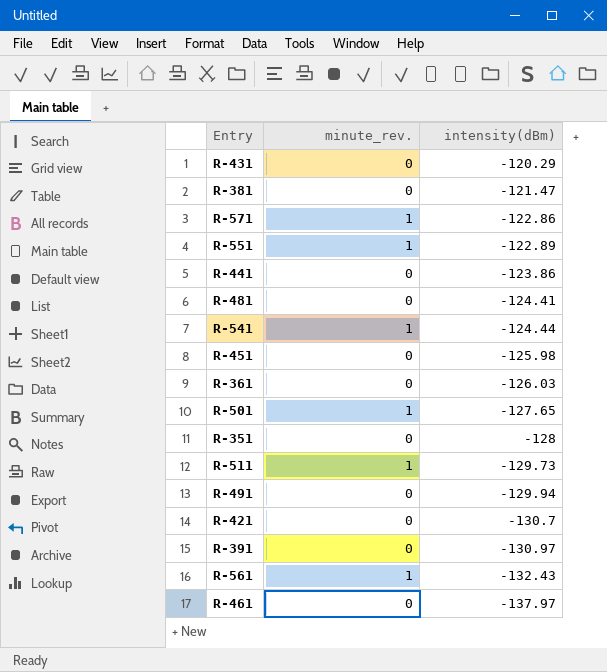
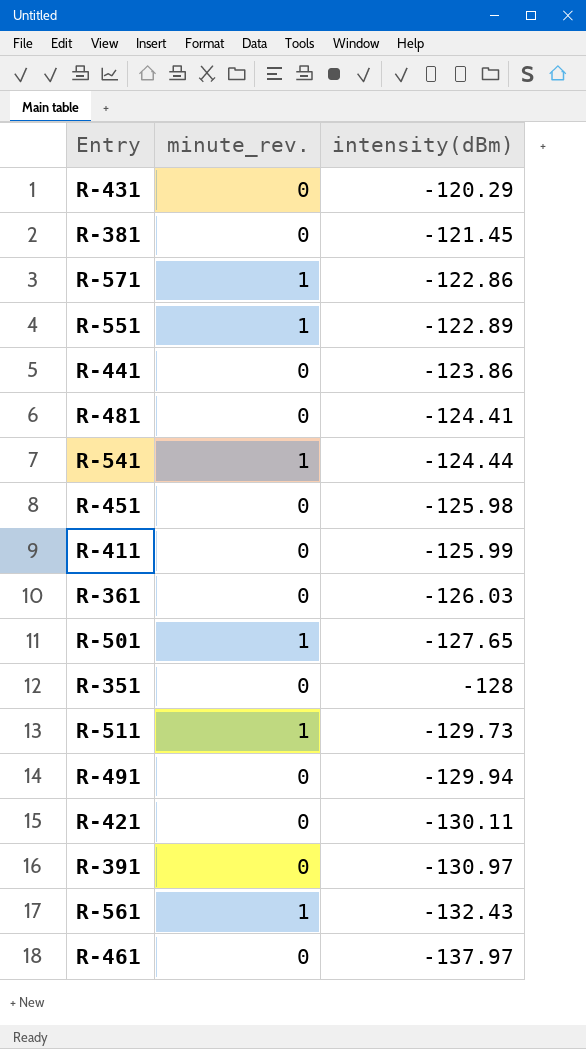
R-381 | intensity(dBm): -121.47 -> -121.45
row R-411: none -> 0 | -125.99
R-421 | intensity(dBm): -130.7 -> -130.11

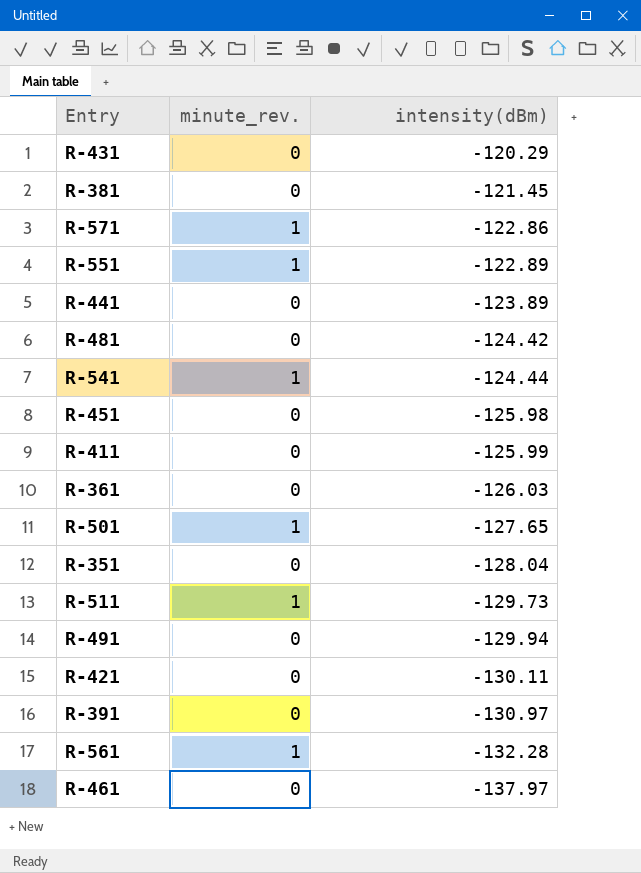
R-441 | intensity(dBm): -123.86 -> -123.89
R-481 | intensity(dBm): -124.41 -> -124.42
R-351 | intensity(dBm): -128 -> -128.04
R-561 | intensity(dBm): -132.43 -> -132.28

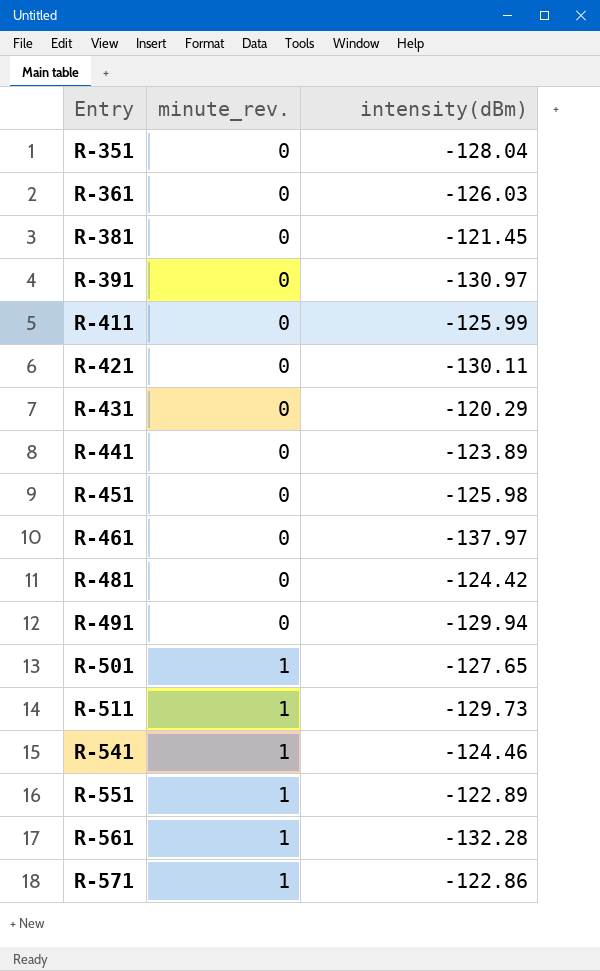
row order: intensity(dBm) descending -> Entry ascending
R-541 | intensity(dBm): -124.44 -> -124.46

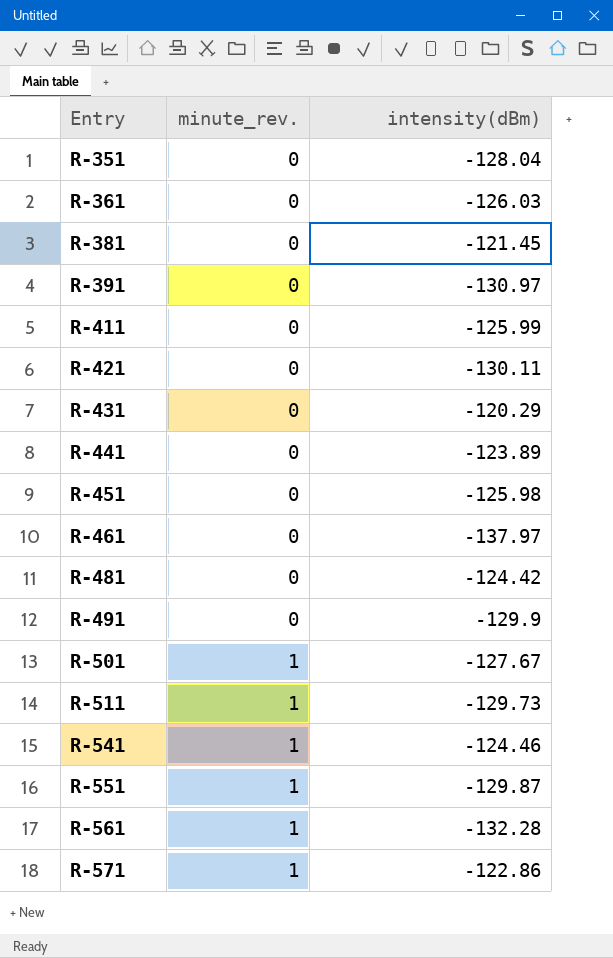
R-491 | intensity(dBm): -129.94 -> -129.9
R-501 | intensity(dBm): -127.65 -> -127.67
R-551 | intensity(dBm): -122.89 -> -129.87

